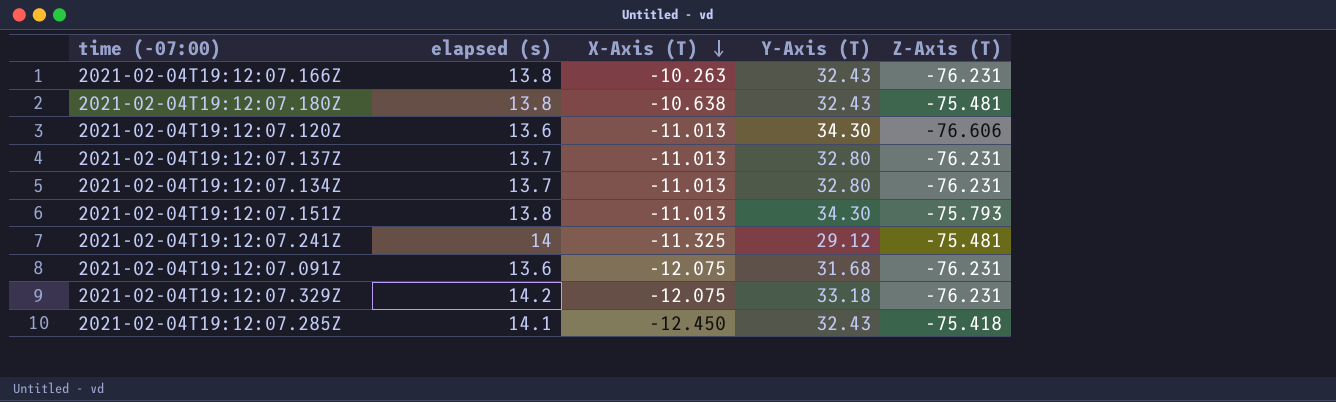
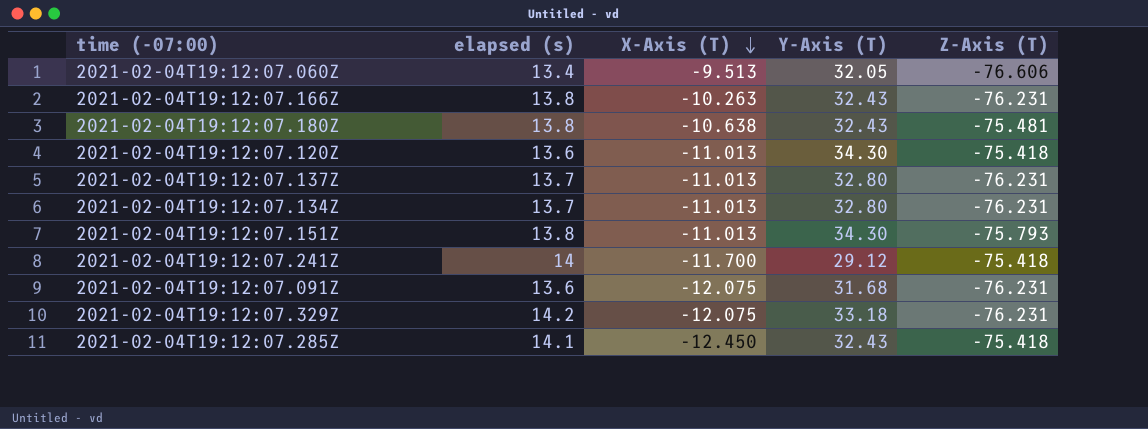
row 2021-02-04T19:12:07.060Z: none -> 13.4 | -9.513 | 32.05 | -76.606
2021-02-04T19:12:07.120Z | Z-Axis (T): -76.606 -> -75.418
2021-02-04T19:12:07.241Z | X-Axis (T): -11.325 -> -11.700
2021-02-04T19:12:07.241Z | Z-Axis (T): -75.481 -> -75.418

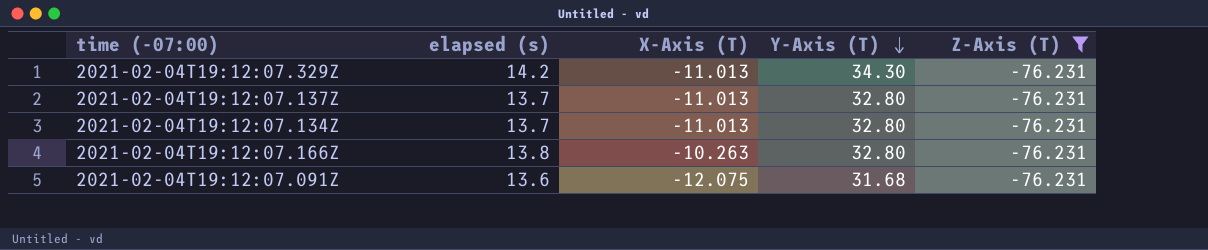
filter: none -> Z-Axis (T) = -76.231
row order: X-Axis (T) descending -> Y-Axis (T) descending
2021-02-04T19:12:07.329Z | X-Axis (T): -12.075 -> -11.013
2021-02-04T19:12:07.329Z | Y-Axis (T): 33.18 -> 34.30
2021-02-04T19:12:07.166Z | Y-Axis (T): 32.43 -> 32.80

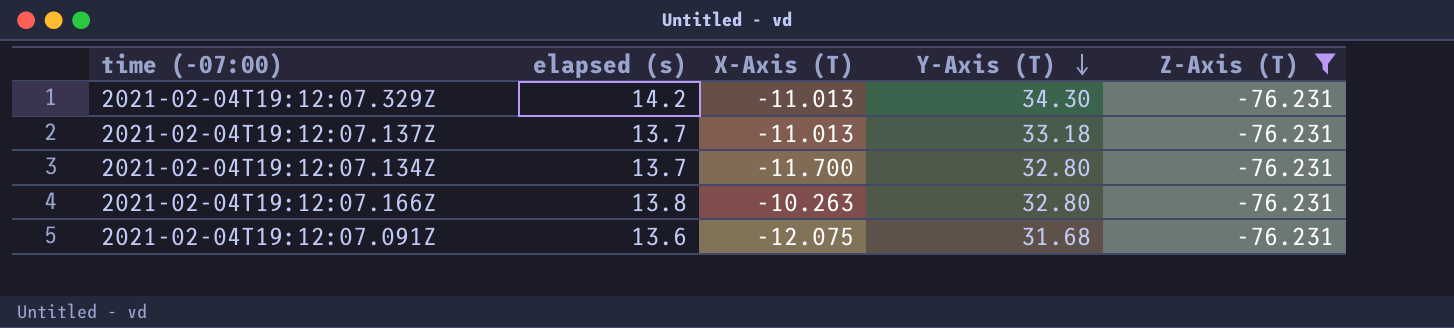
2021-02-04T19:12:07.137Z | Y-Axis (T): 32.80 -> 33.18
2021-02-04T19:12:07.134Z | X-Axis (T): -11.013 -> -11.700

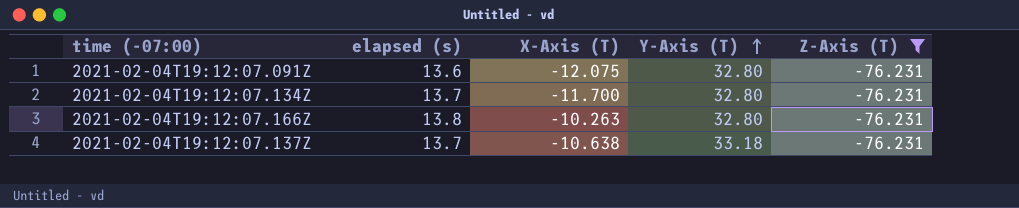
row order: Y-Axis (T) descending -> Y-Axis (T) ascending
row 2021-02-04T19:12:07.329Z: 14.2 | -11.013 | 34.30 | -76.231 -> none
2021-02-04T19:12:07.091Z | Y-Axis (T): 31.68 -> 32.80
2021-02-04T19:12:07.137Z | X-Axis (T): -11.013 -> -10.638

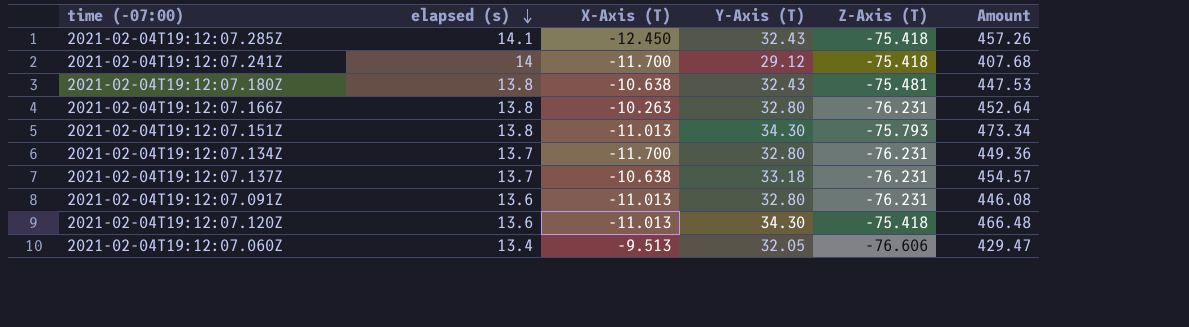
filter: Z-Axis (T) = -76.231 -> none
row order: Y-Axis (T) ascending -> elapsed (s) descending
column Amount | formula: none -> [elapsed (s)] * [Y-Axis (T)]
2021-02-04T19:12:07.091Z | X-Axis (T): -12.075 -> -11.013

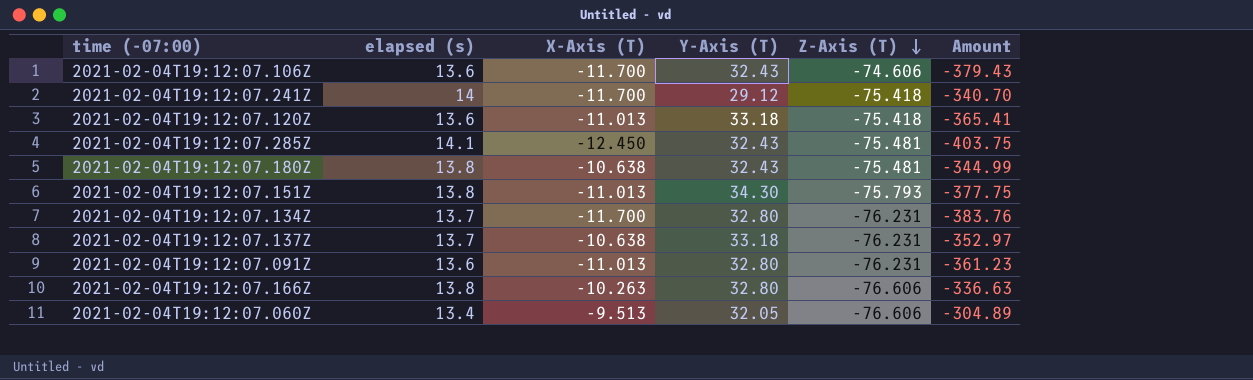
row order: elapsed (s) descending -> Z-Axis (T) descending
column Amount | formula: [elapsed (s)] * [Y-Axis (T)] -> [X-Axis (T)] * [Y-Axis (T)]
row 2021-02-04T19:12:07.106Z: none -> 13.6 | -11.700 | 32.43 | -74.606 | -379.43
2021-02-04T19:12:07.120Z | Y-Axis (T): 34.30 -> 33.18
2021-02-04T19:12:07.285Z | Z-Axis (T): -75.418 -> -75.481
2021-02-04T19:12:07.166Z | Z-Axis (T): -76.231 -> -76.606

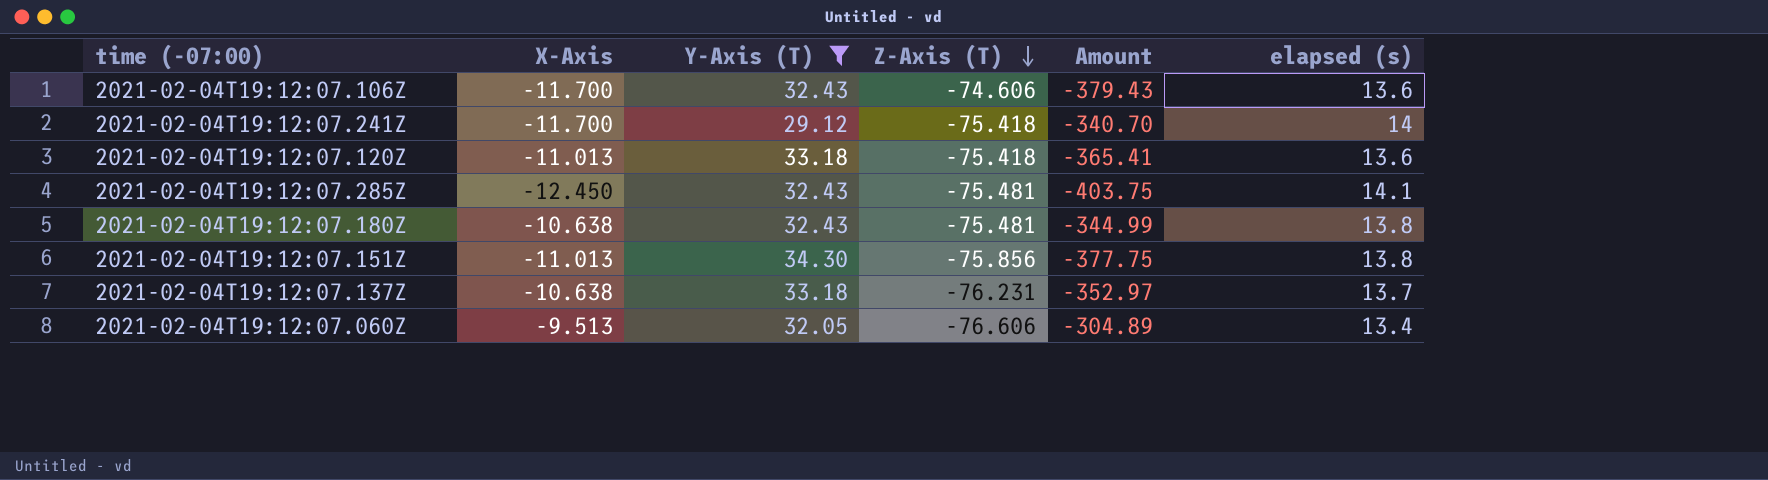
filter: none -> Y-Axis (T) != 32.80
column name: X-Axis (T) -> X-Axis
column elapsed (s) | position: 2 -> 6
2021-02-04T19:12:07.151Z | Z-Axis (T): -75.793 -> -75.856

